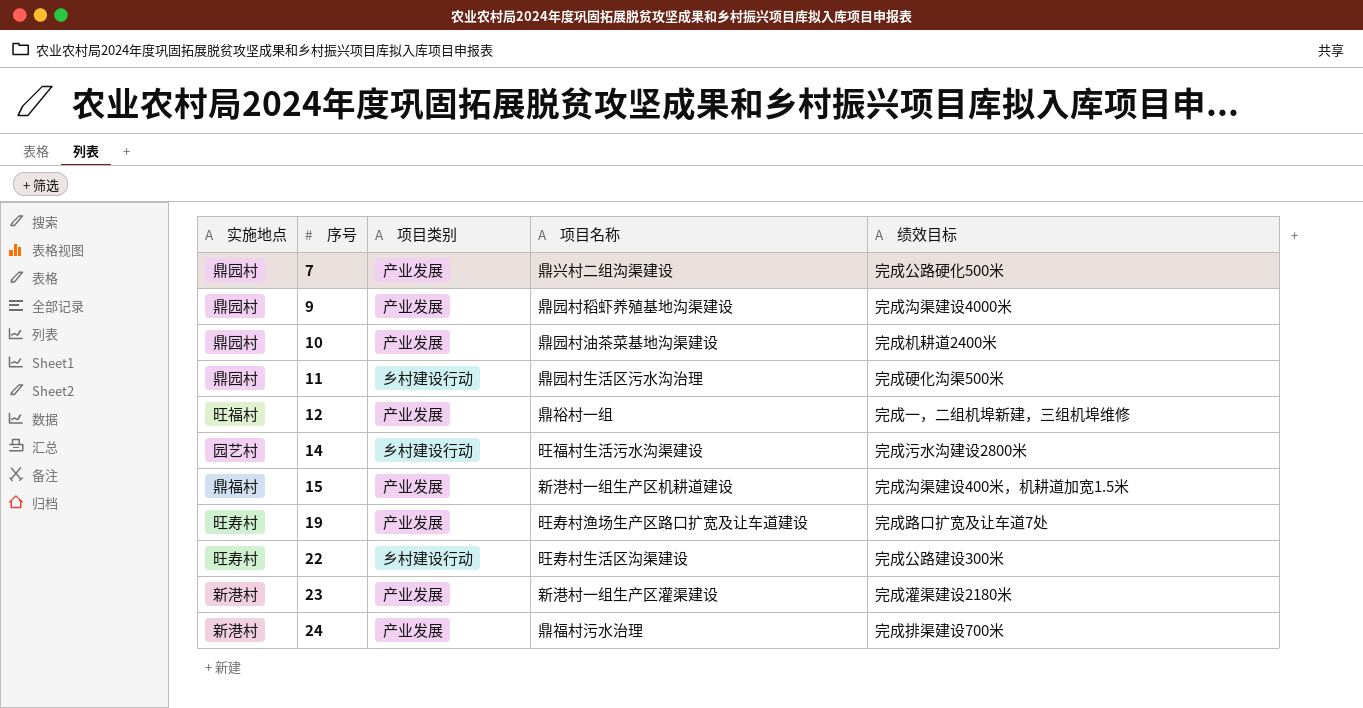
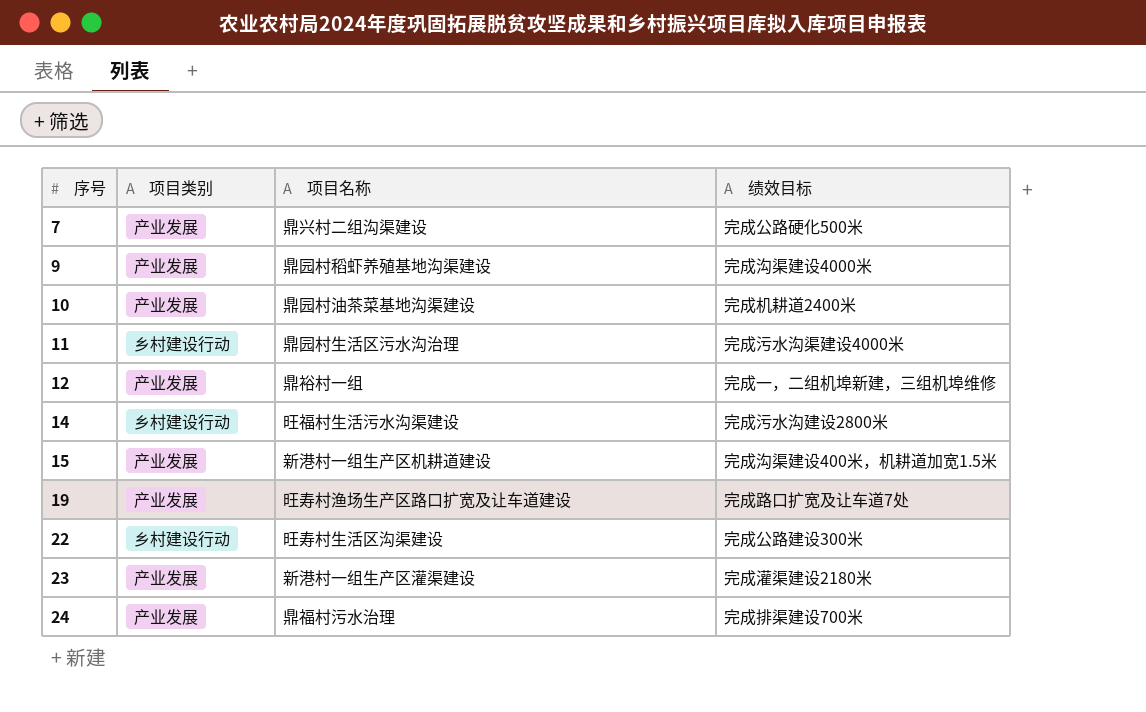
column 实施地点 | position: 1 -> none
11 | 绩效目标: 完成硬化沟渠500米 -> 完成污水沟渠建设4000米

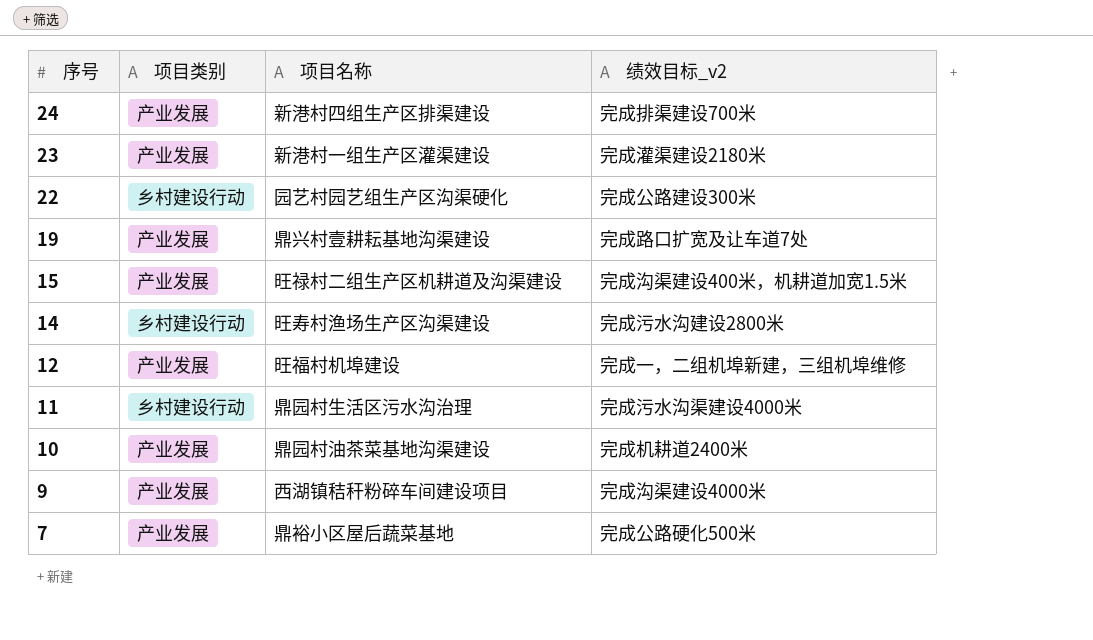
row order: 序号 ascending -> 序号 descending
column name: 绩效目标 -> 绩效目标_v2
24 | 项目名称: 鼎福村污水治理 -> 新港村四组生产区排渠建设
22 | 项目名称: 旺寿村生活区沟渠建设 -> 园艺村园艺组生产区沟渠硬化
19 | 项目名称: 旺寿村渔场生产区路口扩宽及让车道建设 -> 鼎兴村壹耕耘基地沟渠建设
15 | 项目名称: 新港村一组生产区机耕道建设 -> 旺禄村二组生产区机耕道及沟渠建设
14 | 项目名称: 旺福村生活污水沟渠建设 -> 旺寿村渔场生产区沟渠建设
12 | 项目名称: 鼎裕村一组 -> 旺福村机埠建设
9 | 项目名称: 鼎园村稻虾养殖基地沟渠建设 -> 西湖镇秸秆粉碎车间建设项目
7 | 项目名称: 鼎兴村二组沟渠建设 -> 鼎裕小区屋后蔬菜基地

